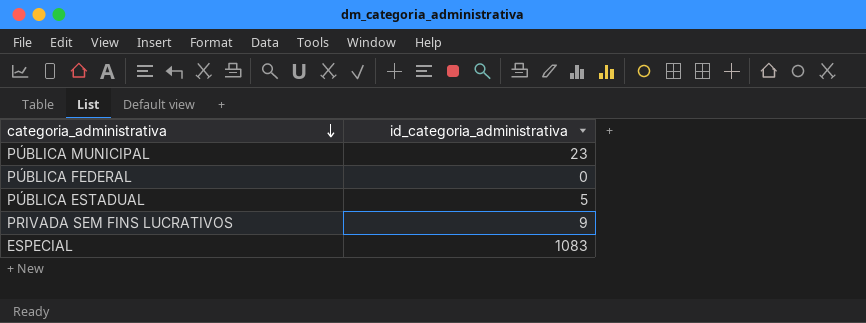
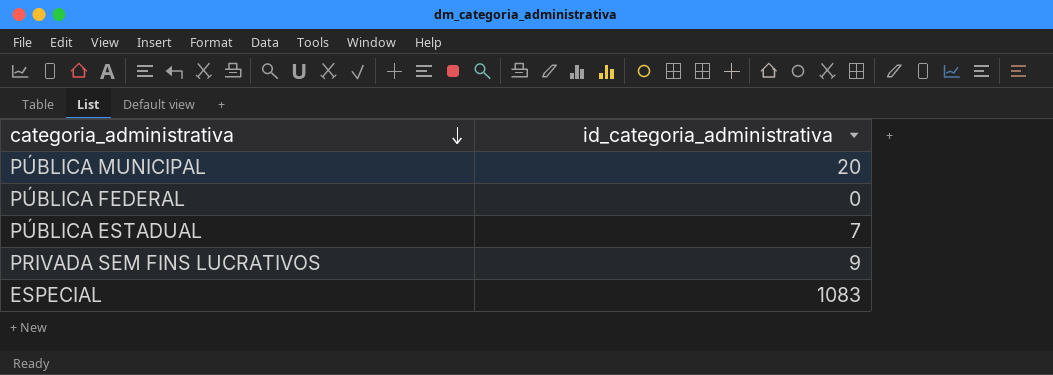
PÚBLICA MUNICIPAL | id_categoria_administrativa: 23 -> 20
PÚBLICA ESTADUAL | id_categoria_administrativa: 5 -> 7

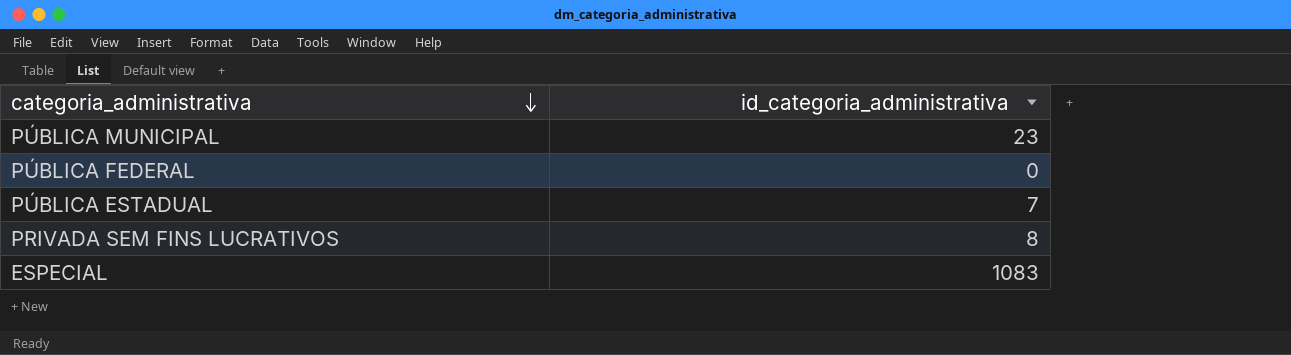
PÚBLICA MUNICIPAL | id_categoria_administrativa: 20 -> 23
PRIVADA SEM FINS LUCRATIVOS | id_categoria_administrativa: 9 -> 8

